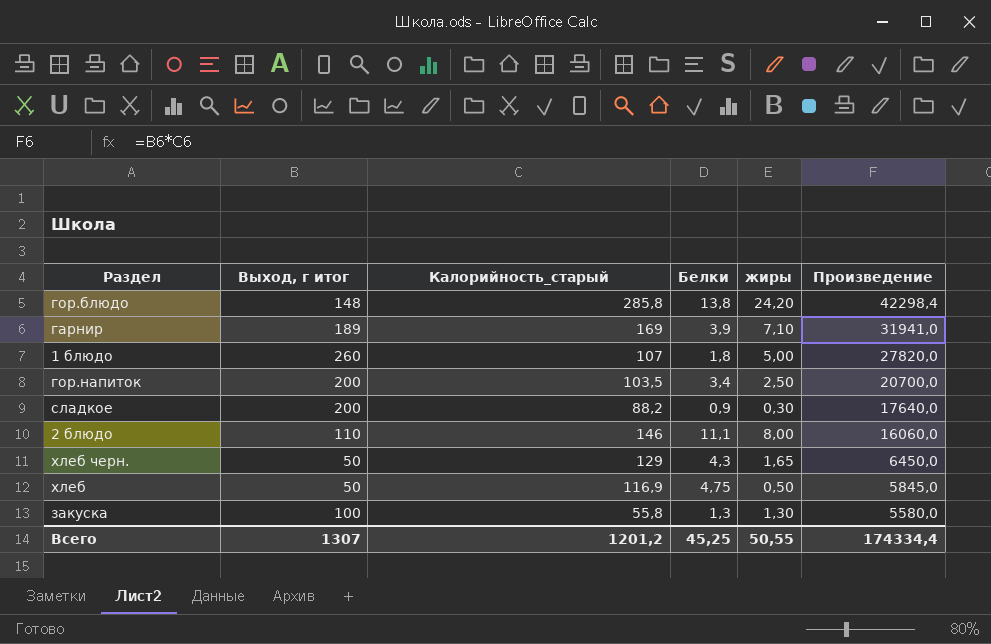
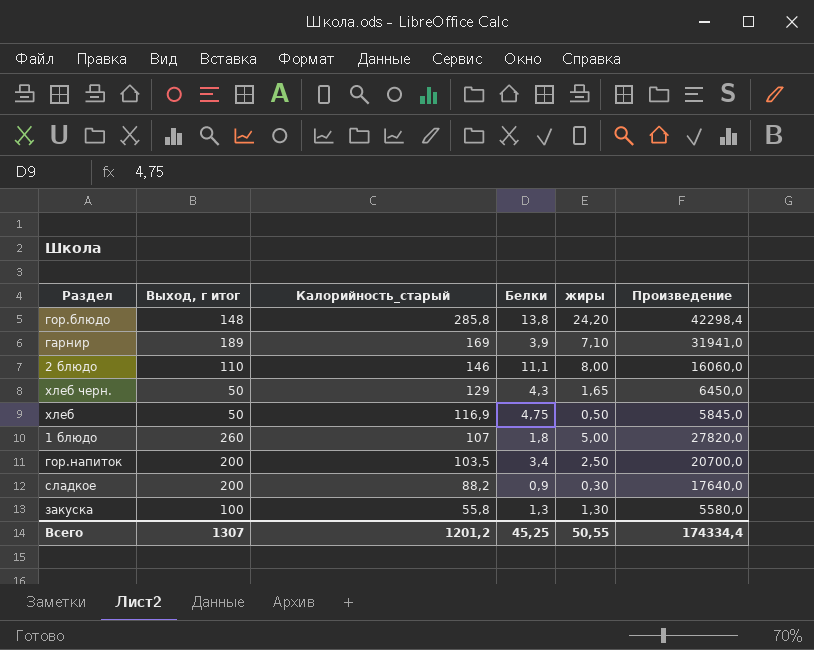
row order: Произведение descending -> Калорийность_старый descending

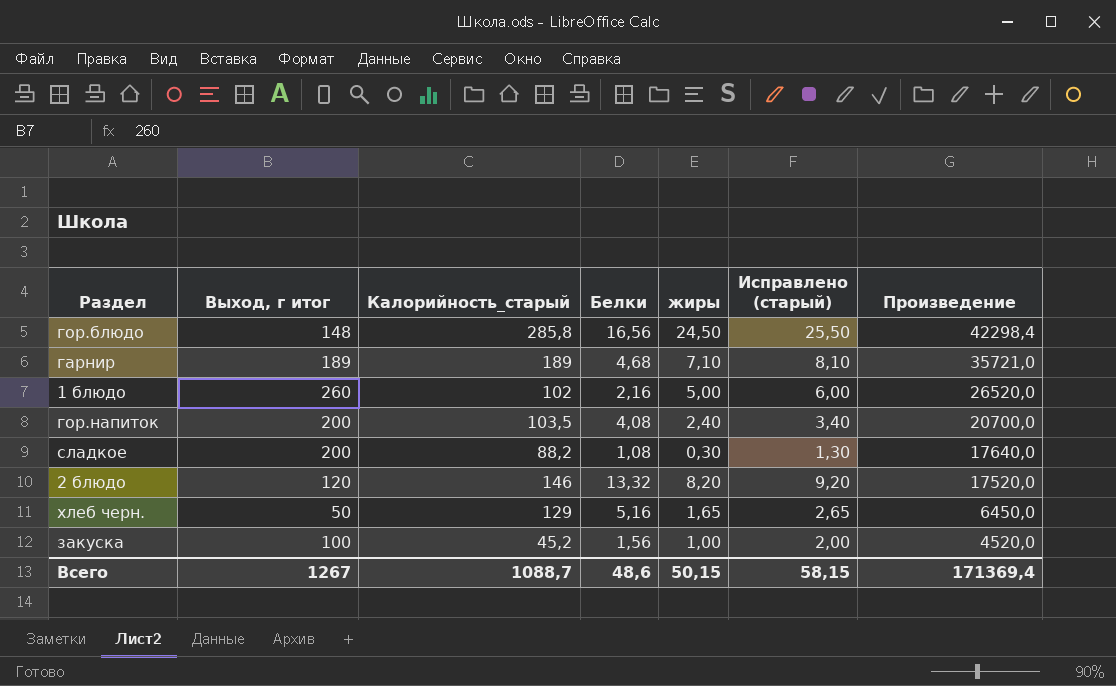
row order: Калорийность_старый descending -> Произведение descending
column Исправлено (старый) | formula: none -> [жиры] + 1
row хлеб: 50 | 116,9 | 4,75 | 0,50 | 5845,0 -> none
гор.блюдо | Белки: 13,8 -> 16,56
гор.блюдо | жиры: 24,20 -> 24,50
гарнир | Калорийность_старый: 169 -> 189
гарнир | Белки: 3,9 -> 4,68
гарнир | Произведение: 31941,0 -> 35721,0
1 блюдо | Калорийность_старый: 107 -> 102
1 блюдо | Белки: 1,8 -> 2,16
1 блюдо | Произведение: 27820,0 -> 26520,0
гор.напиток | Белки: 3,4 -> 4,08
гор.напиток | жиры: 2,50 -> 2,40
сладкое | Белки: 0,9 -> 1,08
2 блюдо | Выход, г итог: 110 -> 120
2 блюдо | Белки: 11,1 -> 13,32
2 блюдо | жиры: 8,00 -> 8,20
2 блюдо | Произведение: 16060,0 -> 17520,0
хлеб черн. | Белки: 4,3 -> 5,16
закуска | Калорийность_старый: 55,8 -> 45,2
закуска | Белки: 1,3 -> 1,56
закуска | жиры: 1,30 -> 1,00
закуска | Произведение: 5580,0 -> 4520,0
Всего | Выход, г итог: 1307 -> 1267
Всего | Калорийность_старый: 1201,2 -> 1088,7
Всего | Белки: 45,25 -> 48,6
Всего | жиры: 50,55 -> 50,15
Всего | Произведение: 174334,4 -> 171369,4

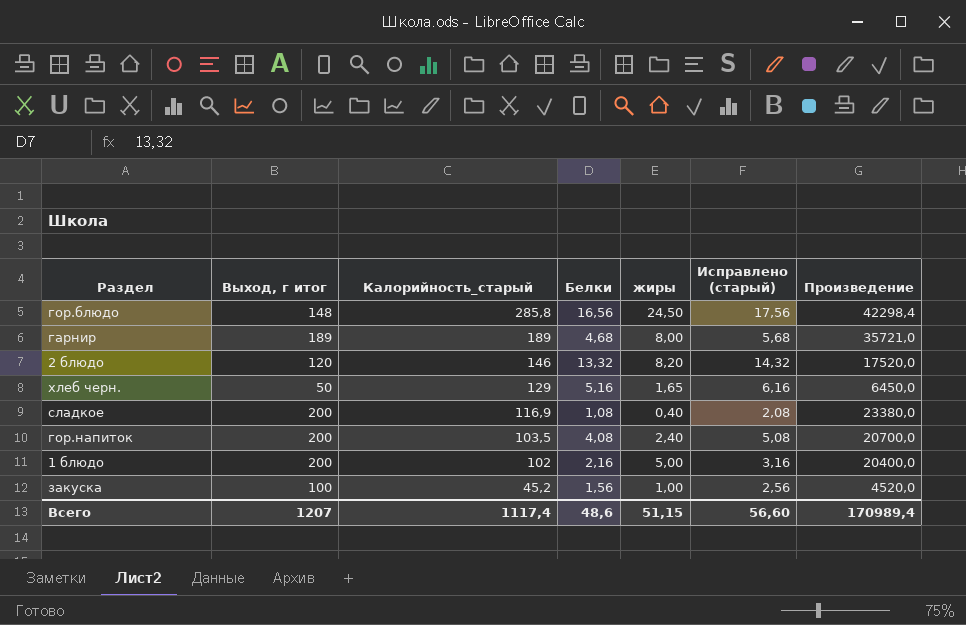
row order: Произведение descending -> Калорийность_старый descending
column Исправлено (старый) | formula: [жиры] + 1 -> [Белки] + 1
гарнир | жиры: 7,10 -> 8,00
сладкое | Калорийность_старый: 88,2 -> 116,9
сладкое | жиры: 0,30 -> 0,40
сладкое | Произведение: 17640,0 -> 23380,0
1 блюдо | Выход, г итог: 260 -> 200
1 блюдо | Произведение: 26520,0 -> 20400,0
Всего | Выход, г итог: 1267 -> 1207
Всего | Калорийность_старый: 1088,7 -> 1117,4
Всего | жиры: 50,15 -> 51,15
Всего | Исправлено (старый): 58,15 -> 56,60
Всего | Произведение: 171369,4 -> 170989,4

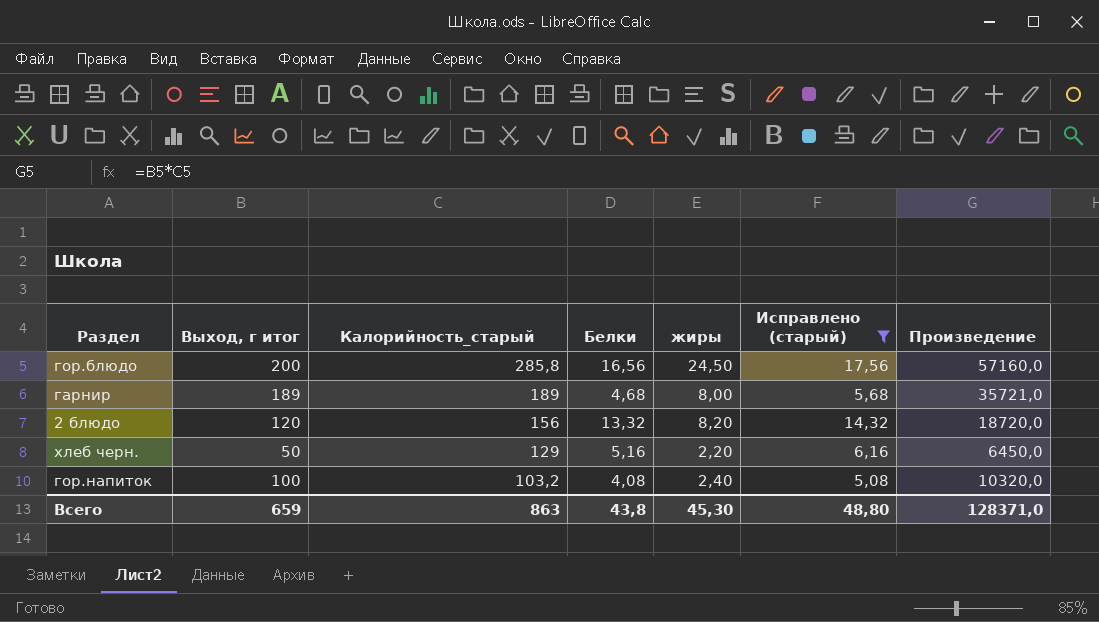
filter: none -> Исправлено (старый) >= 5,08
гор.блюдо | Выход, г итог: 148 -> 200
гор.блюдо | Произведение: 42298,4 -> 57160,0
2 блюдо | Калорийность_старый: 146 -> 156
2 блюдо | Произведение: 17520,0 -> 18720,0
хлеб черн. | жиры: 1,65 -> 2,20
гор.напиток | Выход, г итог: 200 -> 100
гор.напиток | Калорийность_старый: 103,5 -> 103,2
гор.напиток | Произведение: 20700,0 -> 10320,0
Всего | Выход, г итог: 1207 -> 659
Всего | Калорийность_старый: 1117,4 -> 863
Всего | Белки: 48,6 -> 43,8
Всего | жиры: 51,15 -> 45,30
Всего | Исправлено (старый): 56,60 -> 48,80
Всего | Произведение: 170989,4 -> 128371,0

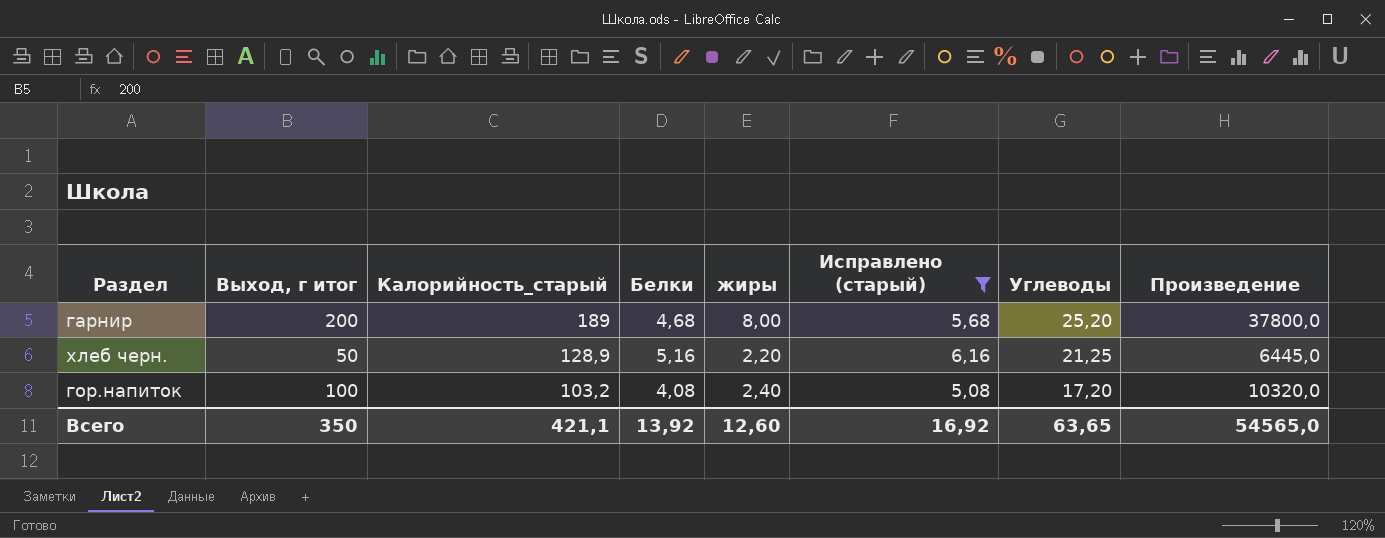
column Углеводы | position: none -> 7
row гор.блюдо: 200 | 285,8 | 16,56 | 24,50 | 17,56 | 57160,0 -> none
row 2 блюдо: 120 | 156 | 13,32 | 8,20 | 14,32 | 18720,0 -> none
гарнир | Выход, г итог: 189 -> 200
гарнир | Произведение: 35721,0 -> 37800,0
хлеб черн. | Калорийность_старый: 129 -> 128,9
хлеб черн. | Произведение: 6450,0 -> 6445,0
Всего | Выход, г итог: 659 -> 350
Всего | Калорийность_старый: 863 -> 421,1
Всего | Белки: 43,8 -> 13,92
Всего | жиры: 45,30 -> 12,60
Всего | Исправлено (старый): 48,80 -> 16,92
Всего | Произведение: 128371,0 -> 54565,0

